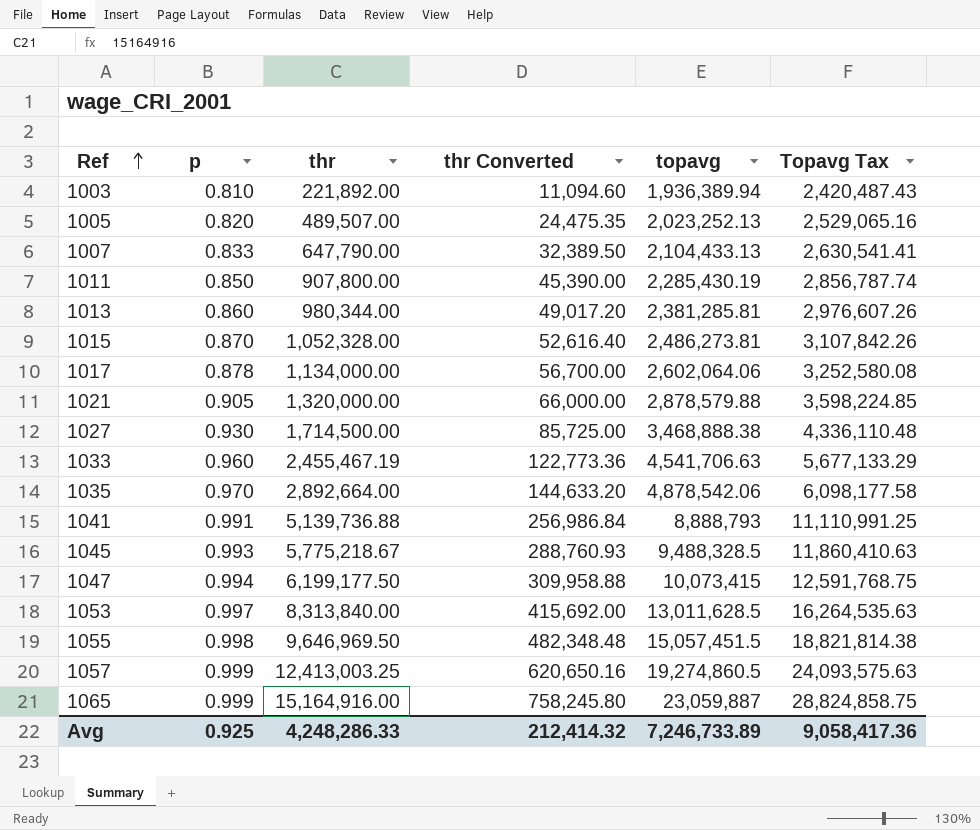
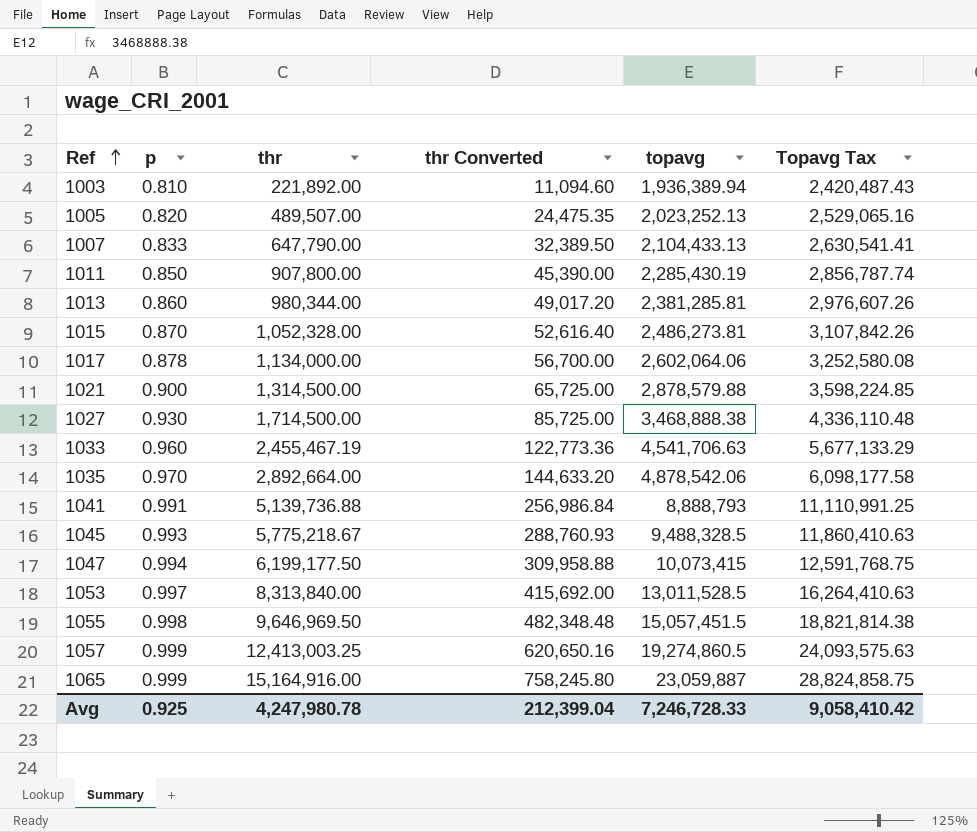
1021 | p: 0.905 -> 0.900
1021 | thr: 1,320,000.00 -> 1,314,500.00
1021 | thr Converted: 66,000.00 -> 65,725.00
1053 | topavg: 13,011,628.5 -> 13,011,528.5
1053 | Topavg Tax: 16,264,535.63 -> 16,264,410.63
Avg | thr: 4,248,286.33 -> 4,247,980.78
Avg | thr Converted: 212,414.32 -> 212,399.04
Avg | topavg: 7,246,733.89 -> 7,246,728.33
Avg | Topavg Tax: 9,058,417.36 -> 9,058,410.42

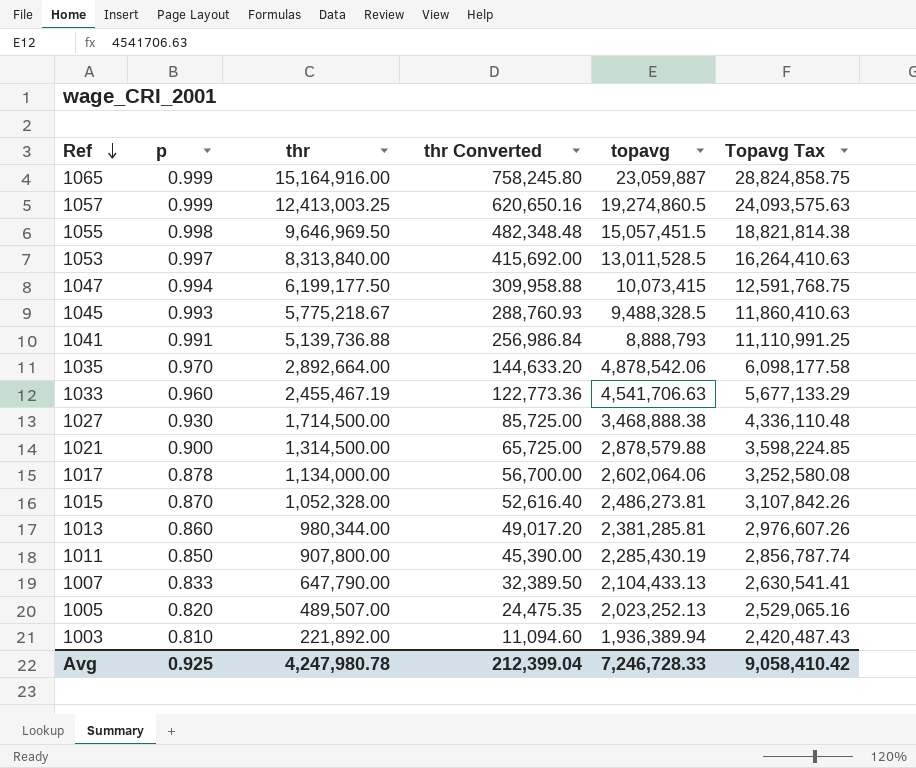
row order: Ref ascending -> Ref descending

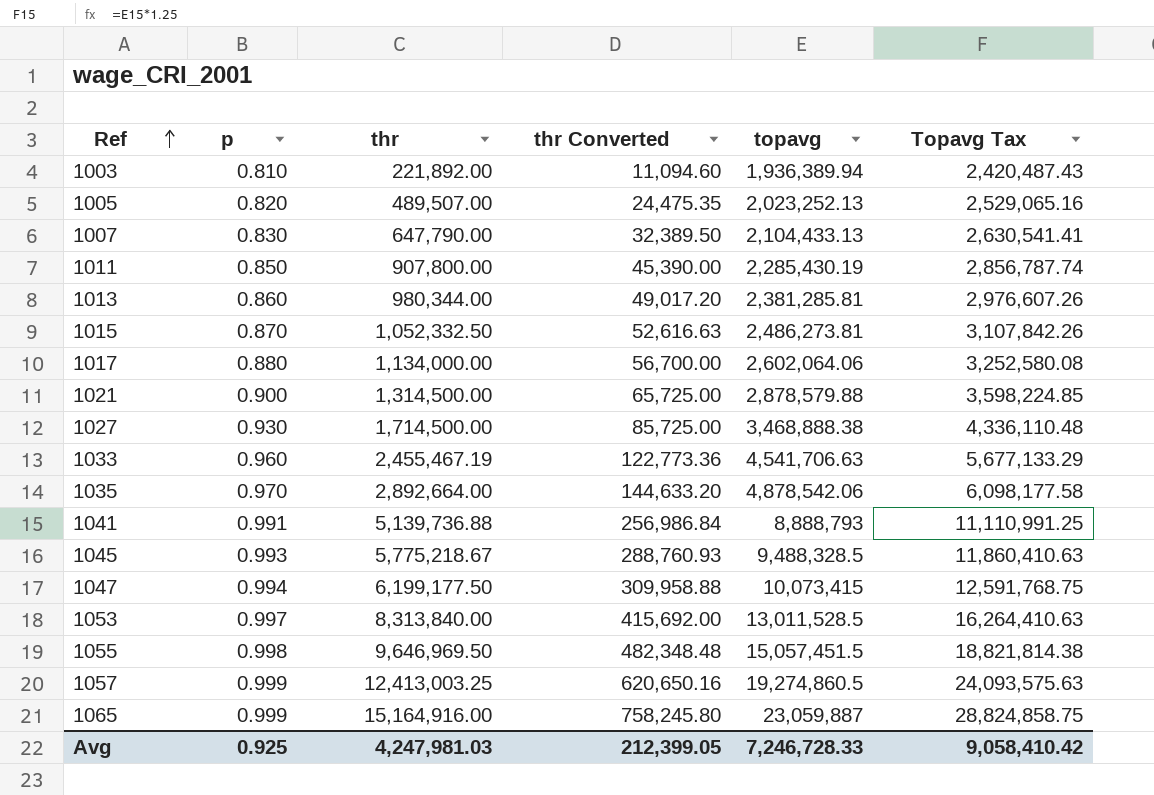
row order: Ref descending -> Ref ascending
1007 | p: 0.833 -> 0.830
1015 | thr: 1,052,328.00 -> 1,052,332.50
1015 | thr Converted: 52,616.40 -> 52,616.63
1017 | p: 0.878 -> 0.880
Avg | thr: 4,247,980.78 -> 4,247,981.03
Avg | thr Converted: 212,399.04 -> 212,399.05

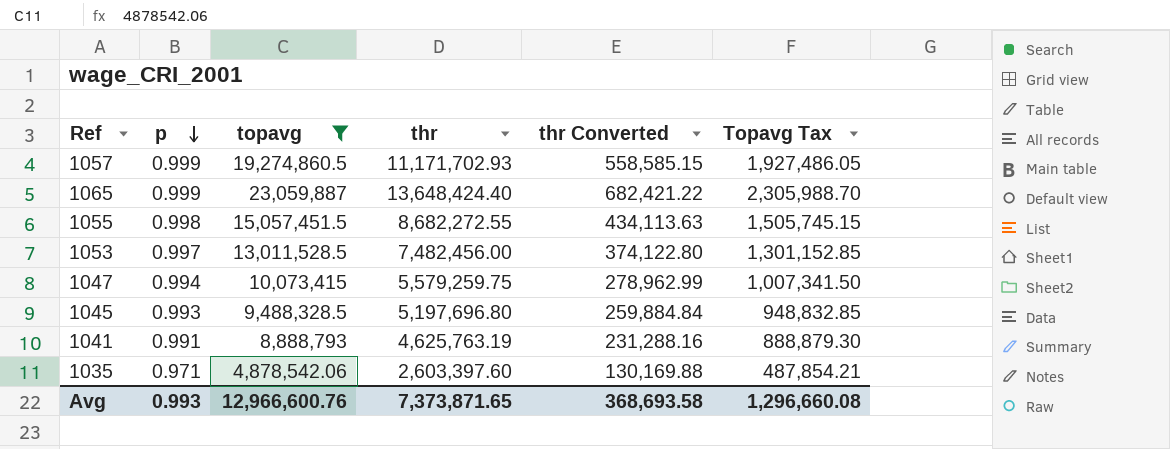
filter: none -> topavg >= 4,878,542.06
row order: Ref ascending -> p descending
column topavg | position: 5 -> 3
column Topavg Tax | formula: [topavg] * 1.25 -> [topavg] * 0.1
1057 | thr: 12,413,003.25 -> 11,171,702.93
1057 | thr Converted: 620,650.16 -> 558,585.15
1065 | thr: 15,164,916.00 -> 13,648,424.40
1065 | thr Converted: 758,245.80 -> 682,421.22
1055 | thr: 9,646,969.50 -> 8,682,272.55
1055 | thr Converted: 482,348.48 -> 434,113.63
1053 | thr: 8,313,840.00 -> 7,482,456.00
1053 | thr Converted: 415,692.00 -> 374,122.80
1047 | thr: 6,199,177.50 -> 5,579,259.75
1047 | thr Converted: 309,958.88 -> 278,962.99
1045 | thr: 5,775,218.67 -> 5,197,696.80
1045 | thr Converted: 288,760.93 -> 259,884.84
1041 | thr: 5,139,736.88 -> 4,625,763.19
1041 | thr Converted: 256,986.84 -> 231,288.16
1035 | p: 0.970 -> 0.971
1035 | thr: 2,892,664.00 -> 2,603,397.60
1035 | thr Converted: 144,633.20 -> 130,169.88
Avg | p: 0.925 -> 0.993
Avg | topavg: 7,246,728.33 -> 12,966,600.76
Avg | thr: 4,247,981.03 -> 7,373,871.65
Avg | thr Converted: 212,399.05 -> 368,693.58
Avg | Topavg Tax: 9,058,410.42 -> 1,296,660.08

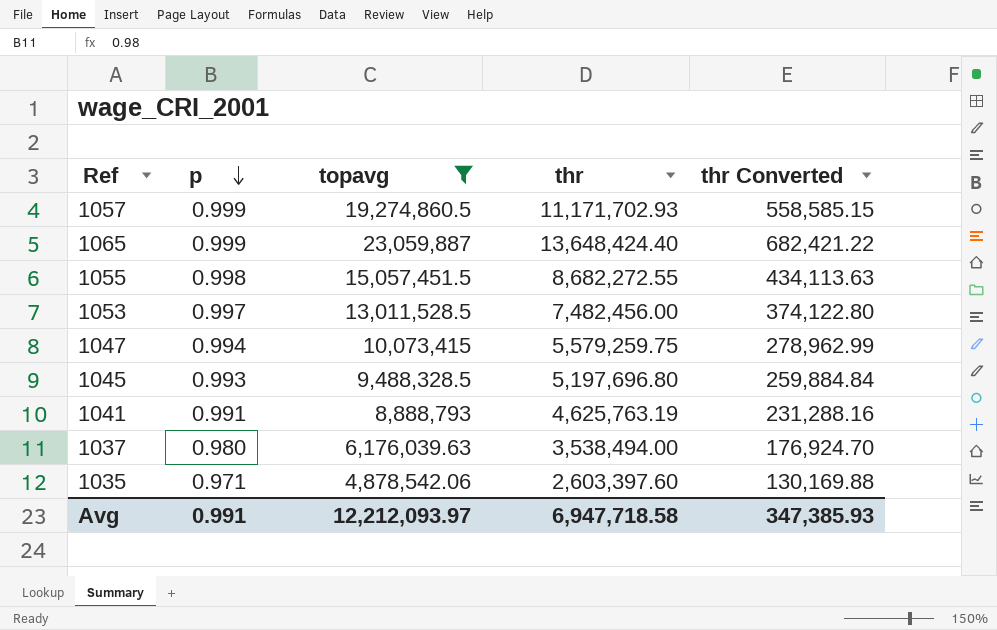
column Topavg Tax | formula: [topavg] * 0.1 -> none
row 1037: none -> 0.980 | 6,176,039.63 | 3,538,494.00 | 176,924.70
Avg | p: 0.993 -> 0.991
Avg | topavg: 12,966,600.76 -> 12,212,093.97
Avg | thr: 7,373,871.65 -> 6,947,718.58
Avg | thr Converted: 368,693.58 -> 347,385.93

